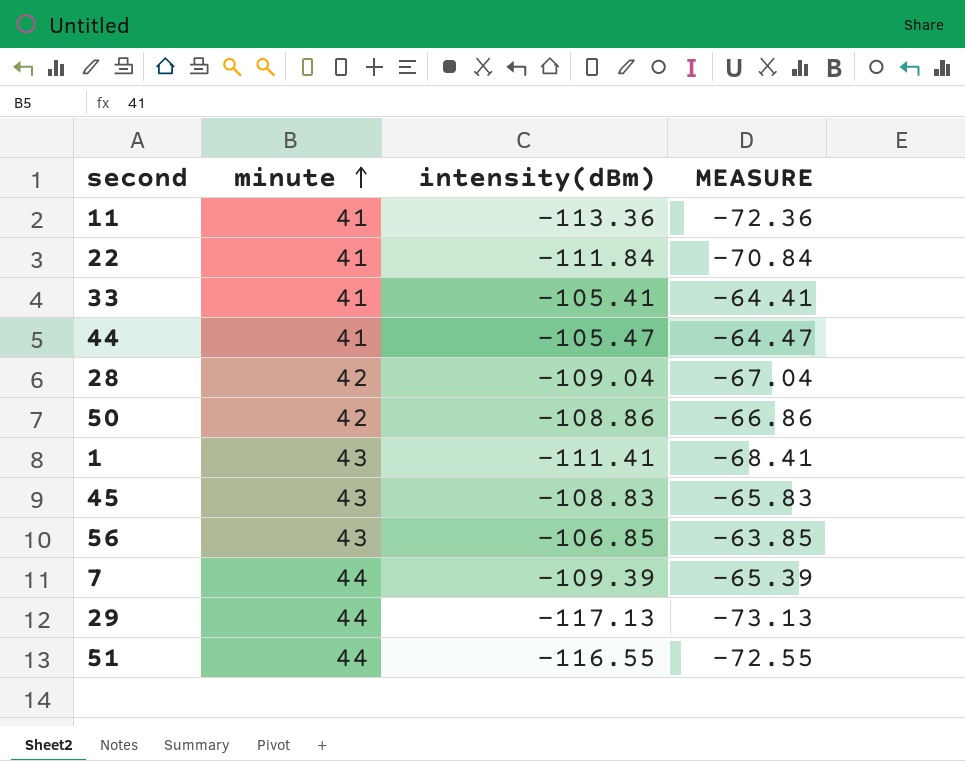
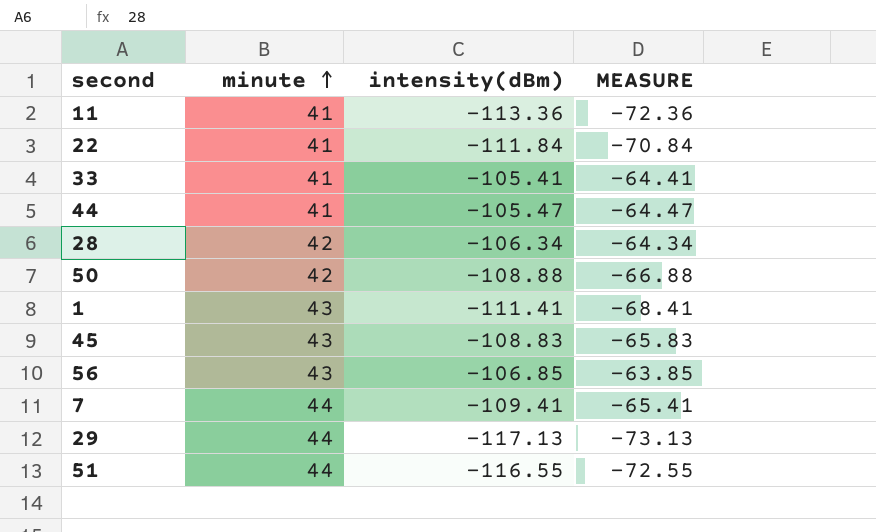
28 | intensity(dBm): -109.04 -> -106.34
28 | MEASURE: -67.04 -> -64.34
50 | intensity(dBm): -108.86 -> -108.88
50 | MEASURE: -66.86 -> -66.88
7 | intensity(dBm): -109.39 -> -109.41
7 | MEASURE: -65.39 -> -65.41

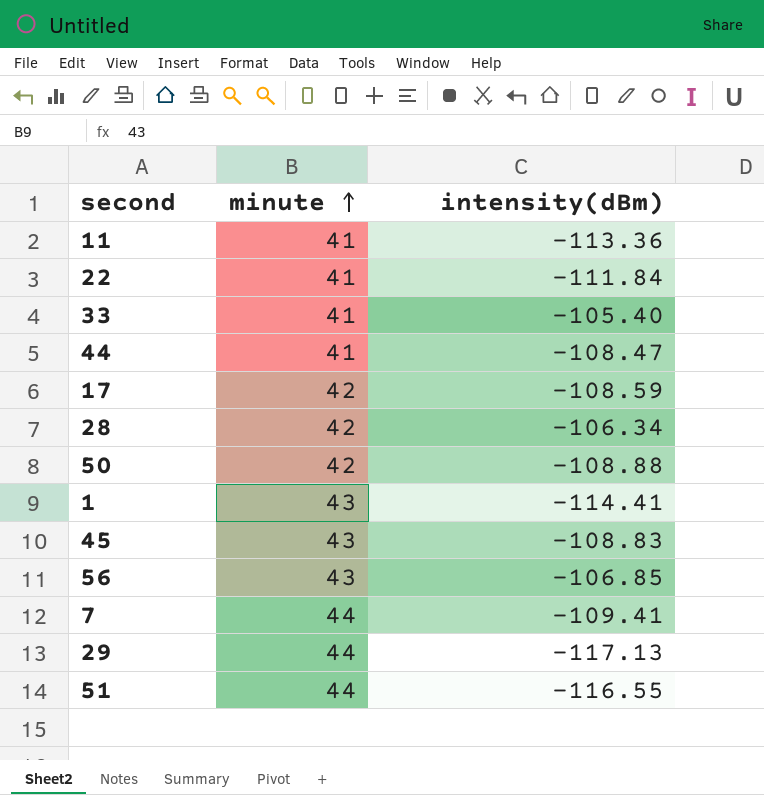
column MEASURE | formula: [minute] + [intensity(dBm)] -> none
33 | intensity(dBm): -105.41 -> -105.40
44 | intensity(dBm): -105.47 -> -108.47
row 17: none -> 42 | -108.59
1 | intensity(dBm): -111.41 -> -114.41

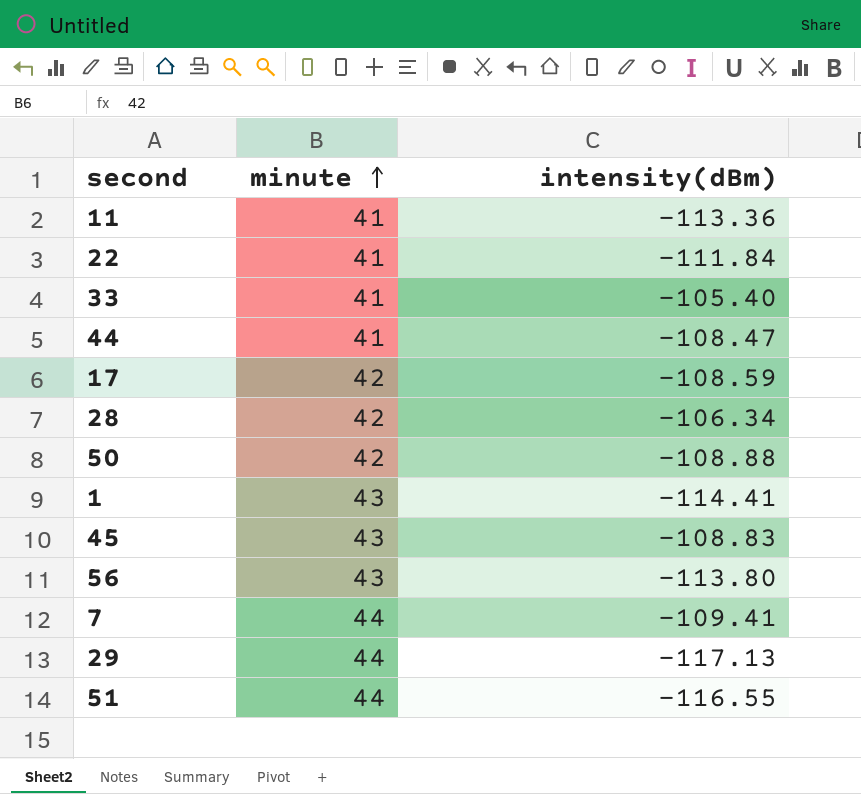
56 | intensity(dBm): -106.85 -> -113.80

